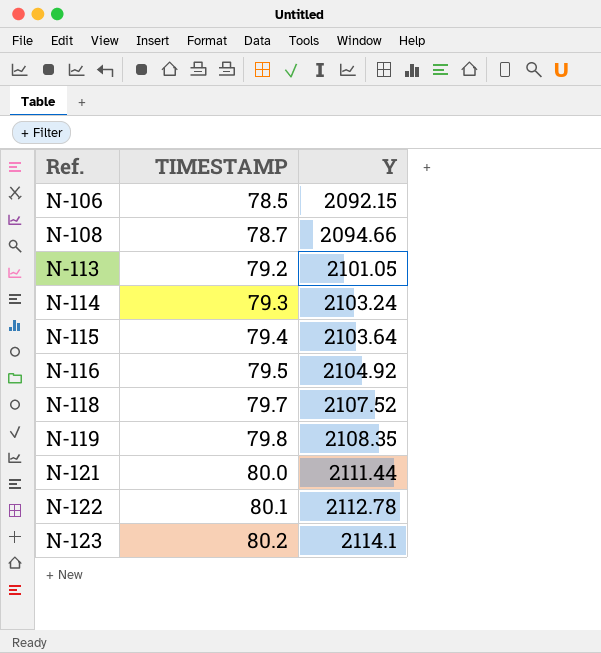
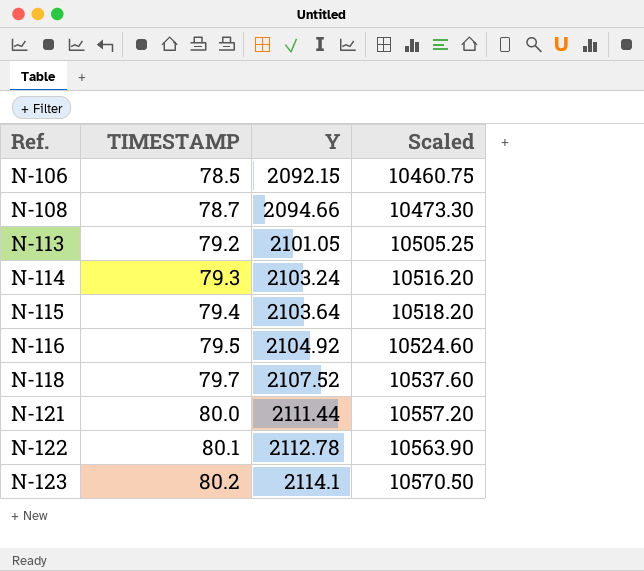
column Scaled | formula: none -> [Y] * 5
row N-119: 79.8 | 2108.35 -> none

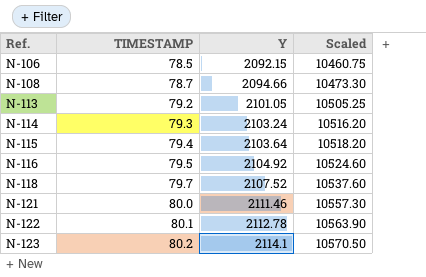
N-121 | Y: 2111.44 -> 2111.46
N-121 | Scaled: 10557.20 -> 10557.30

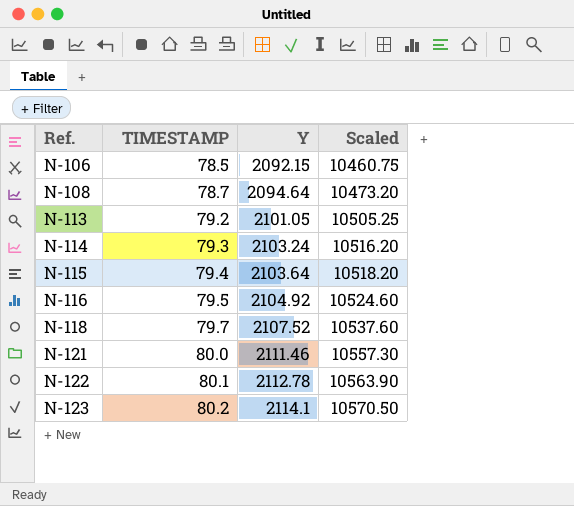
N-108 | Y: 2094.66 -> 2094.64
N-108 | Scaled: 10473.30 -> 10473.20

